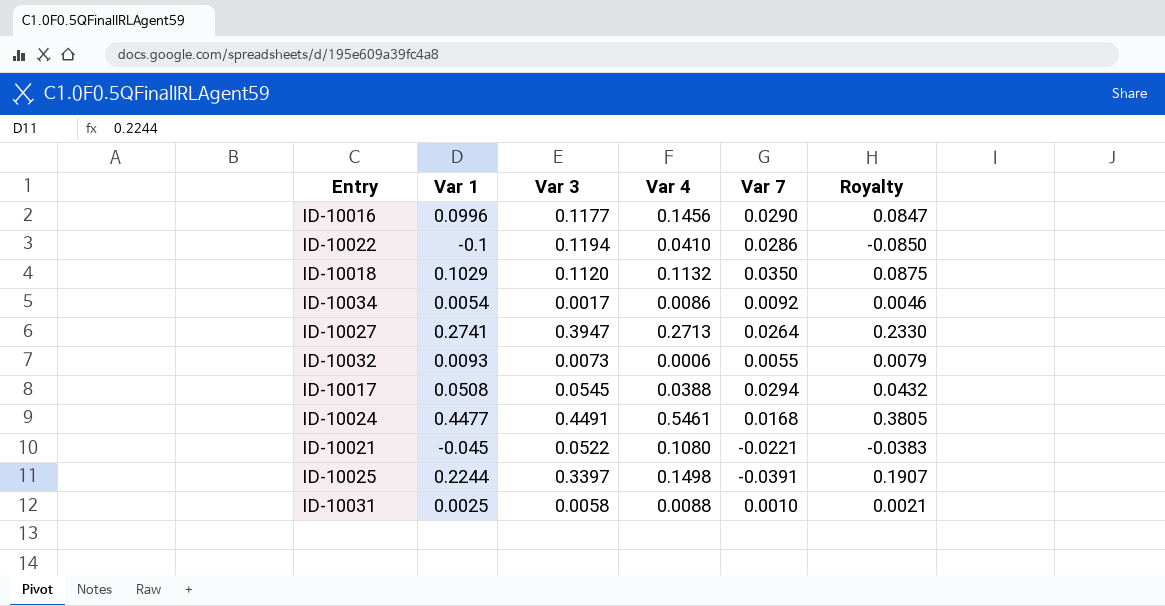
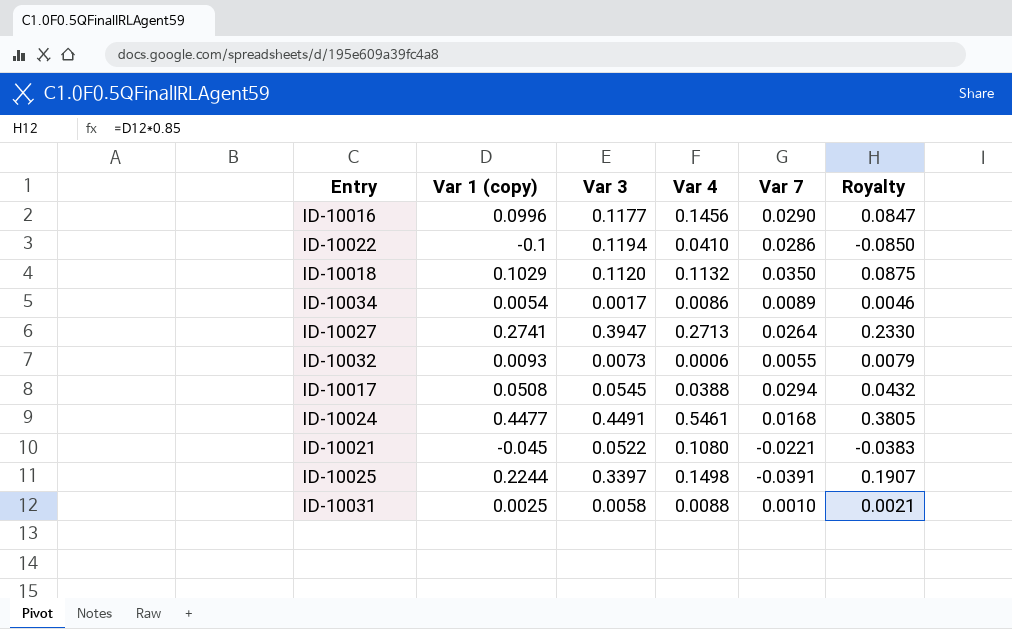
column name: Var 1 -> Var 1 (copy)
ID-10034 | Var 7: 0.0092 -> 0.0089

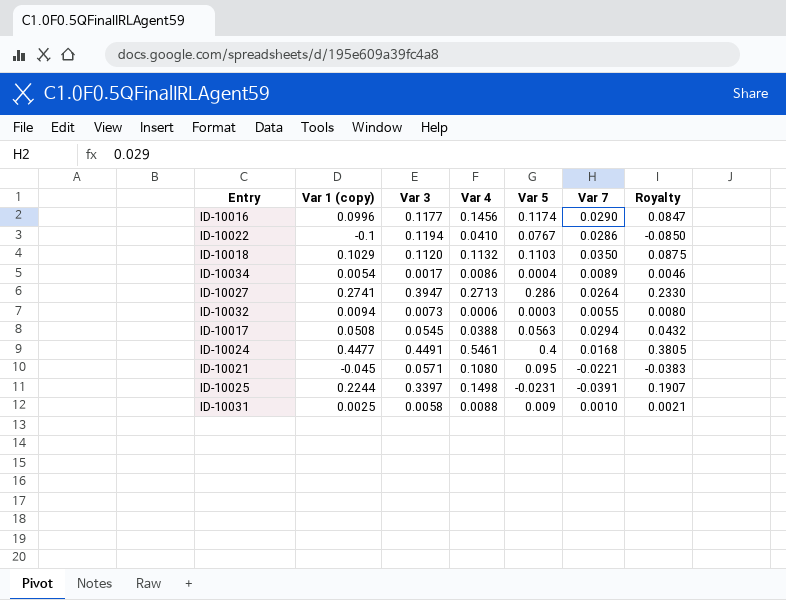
column Var 5 | position: none -> 5
ID-10032 | Var 1 (copy): 0.0093 -> 0.0094
ID-10032 | Royalty: 0.0079 -> 0.0080
ID-10021 | Var 3: 0.0522 -> 0.0571

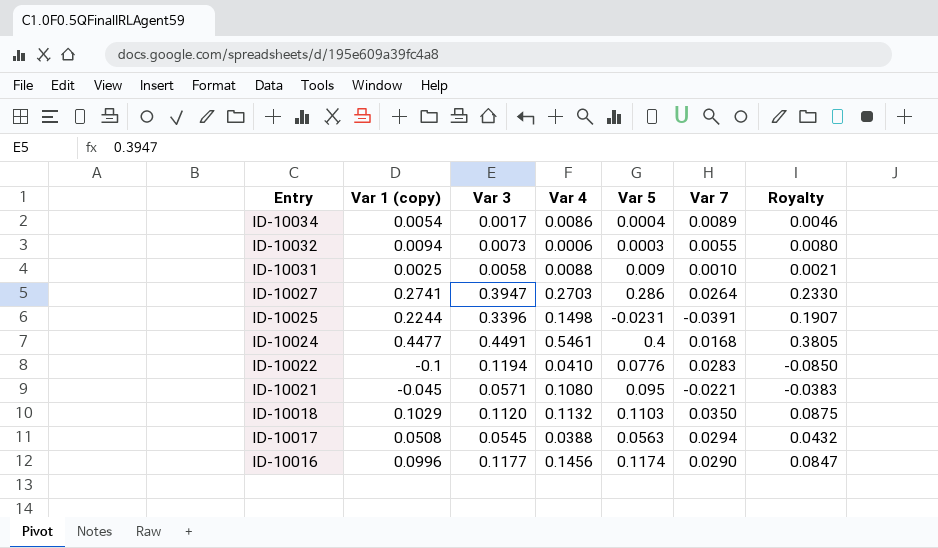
row order: none -> Entry descending
ID-10027 | Var 4: 0.2713 -> 0.2703
ID-10025 | Var 3: 0.3397 -> 0.3396
ID-10022 | Var 5: 0.0767 -> 0.0776
ID-10022 | Var 7: 0.0286 -> 0.0283

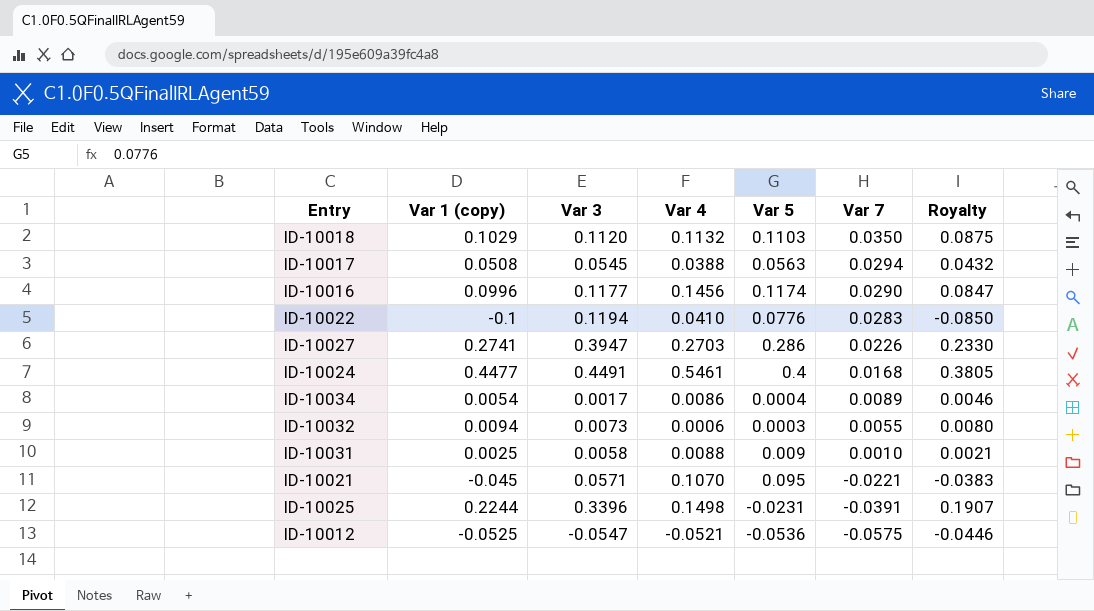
row order: Entry descending -> Var 7 descending
ID-10027 | Var 7: 0.0264 -> 0.0226
ID-10021 | Var 4: 0.1080 -> 0.1070
row ID-10012: none -> -0.0525 | -0.0547 | -0.0521 | -0.0536 | -0.0575 | -0.0446

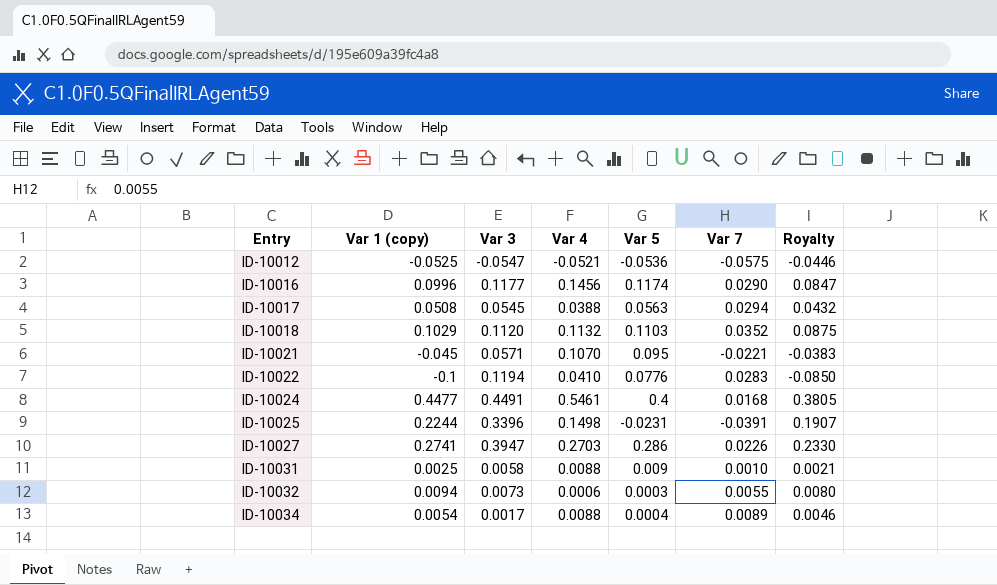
row order: Var 7 descending -> Entry ascending
ID-10018 | Var 7: 0.0350 -> 0.0352
ID-10034 | Var 4: 0.0086 -> 0.0088

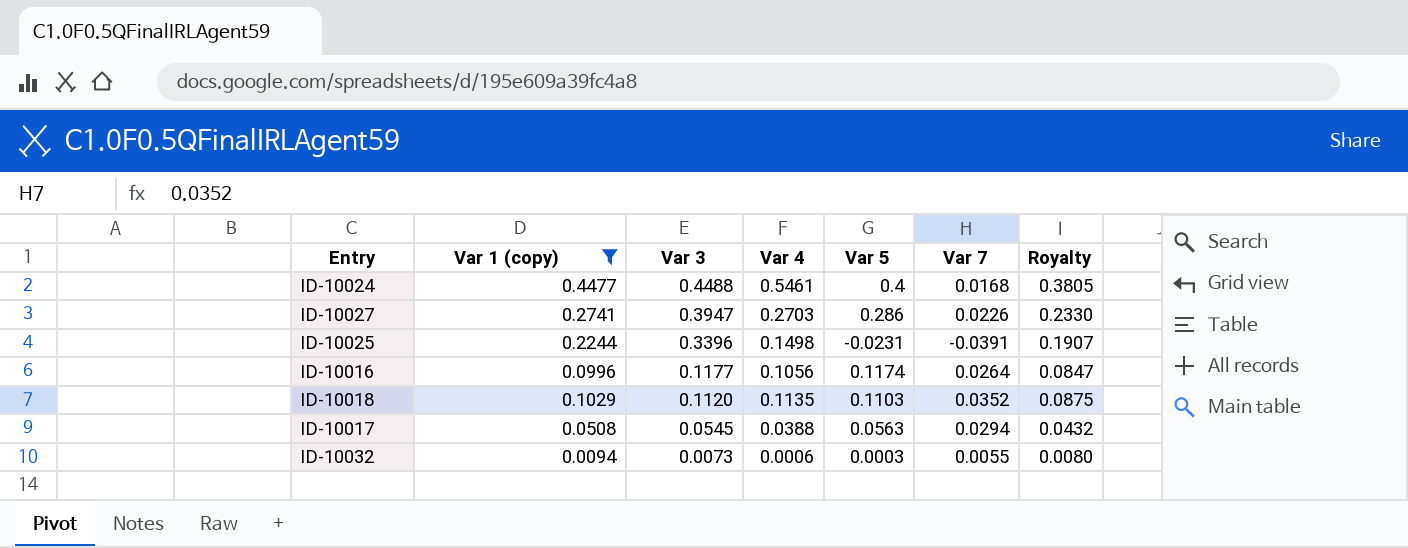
filter: none -> Var 1 (copy) >= 0.0094
row order: Entry ascending -> Var 3 descending
ID-10024 | Var 3: 0.4491 -> 0.4488
ID-10016 | Var 4: 0.1456 -> 0.1056
ID-10016 | Var 7: 0.0290 -> 0.0264
ID-10018 | Var 4: 0.1132 -> 0.1135

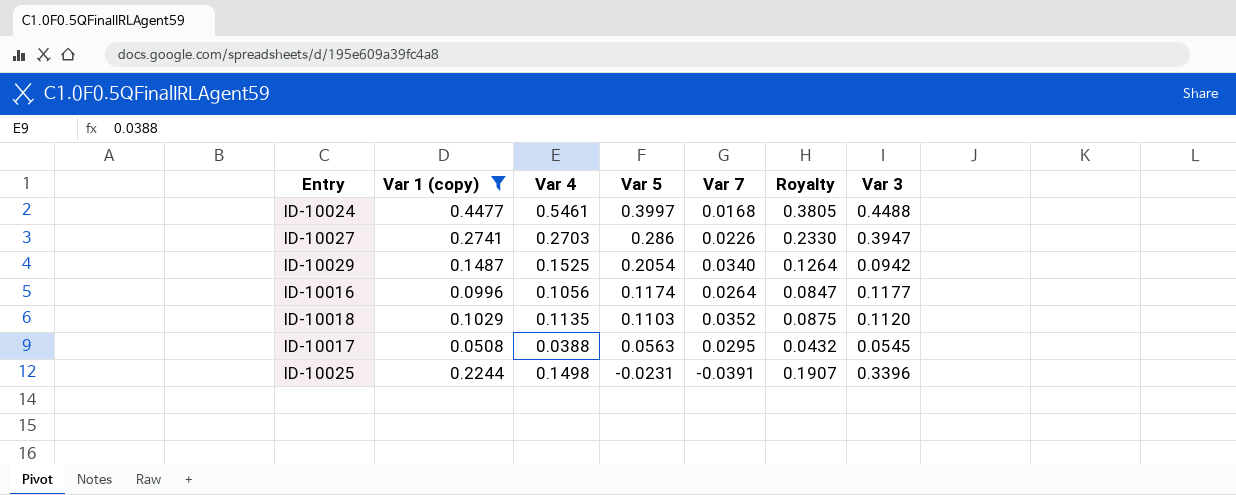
row order: Var 3 descending -> Var 5 descending
column Var 3 | position: 3 -> 7
row ID-10032: 0.0094 | 0.0073 | 0.0006 | 0.0003 | 0.0055 | 0.0080 -> none
ID-10024 | Var 5: 0.4 -> 0.3997
row ID-10029: none -> 0.1487 | 0.1525 | 0.2054 | 0.0340 | 0.1264 | 0.0942
ID-10017 | Var 7: 0.0294 -> 0.0295

